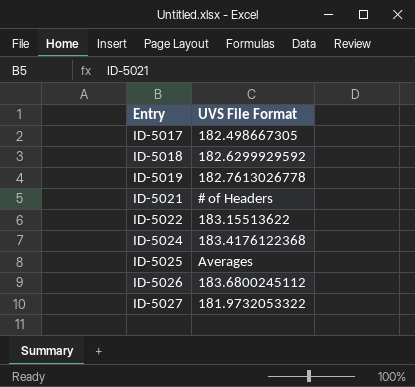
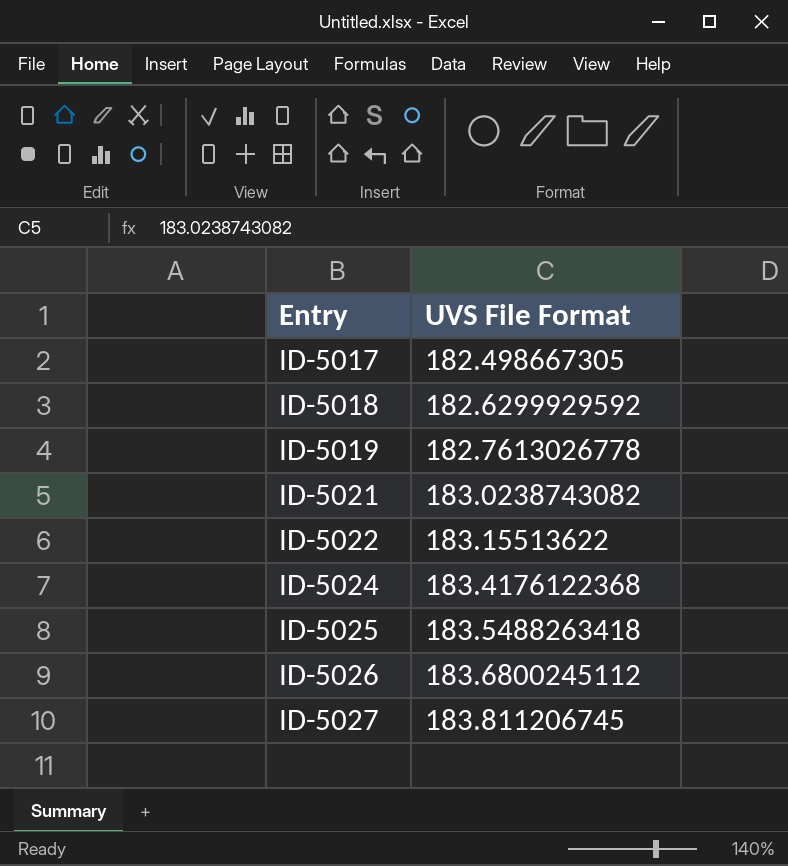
ID-5021 | UVS File Format: # of Headers -> 183.0238743082
ID-5025 | UVS File Format: Averages -> 183.5488263418
ID-5027 | UVS File Format: 181.9732053322 -> 183.811206745

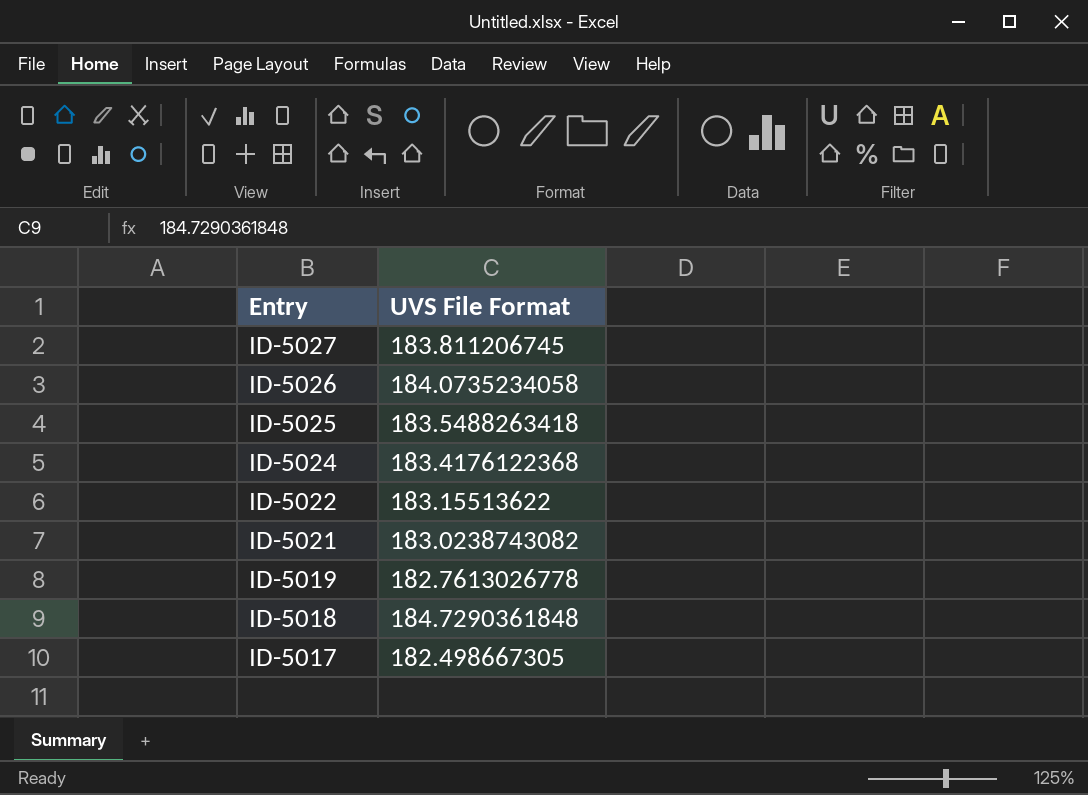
row order: Entry ascending -> Entry descending
ID-5026 | UVS File Format: 183.6800245112 -> 184.0735234058
ID-5018 | UVS File Format: 182.6299929592 -> 184.7290361848

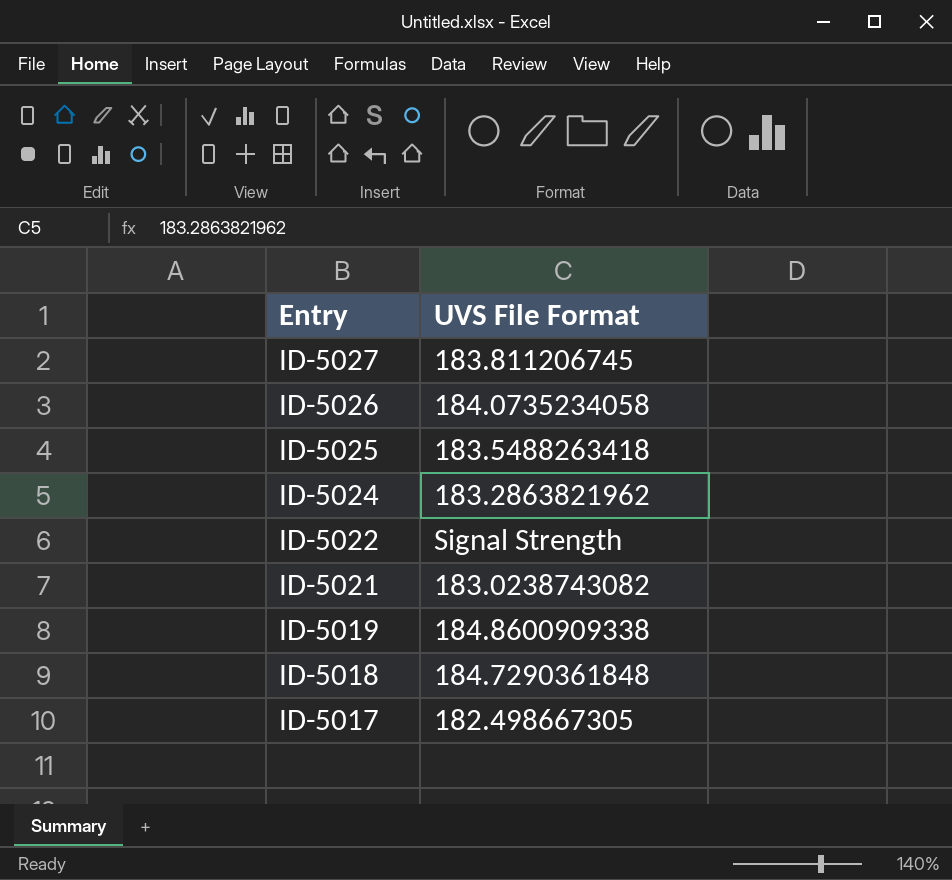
ID-5024 | UVS File Format: 183.4176122368 -> 183.2863821962
ID-5022 | UVS File Format: 183.15513622 -> Signal Strength
ID-5019 | UVS File Format: 182.7613026778 -> 184.8600909338

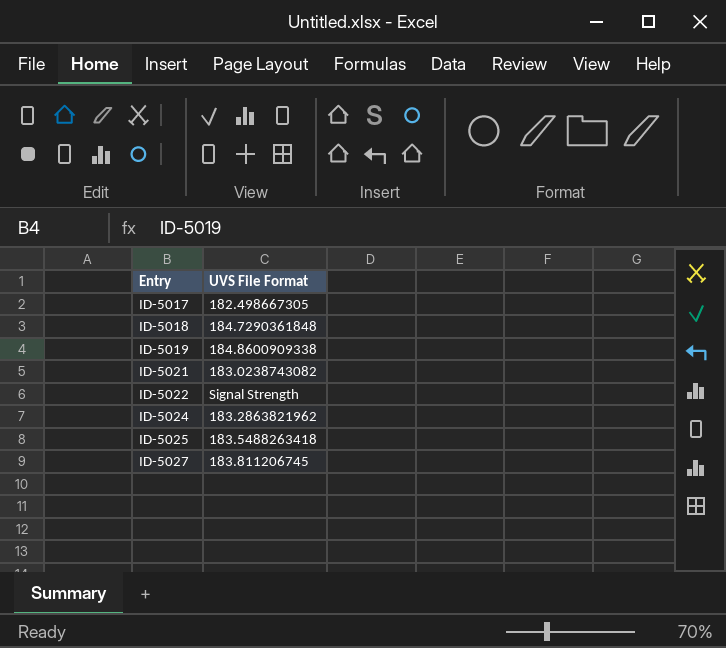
row order: Entry descending -> Entry ascending
row ID-5026: 184.0735234058 -> none

